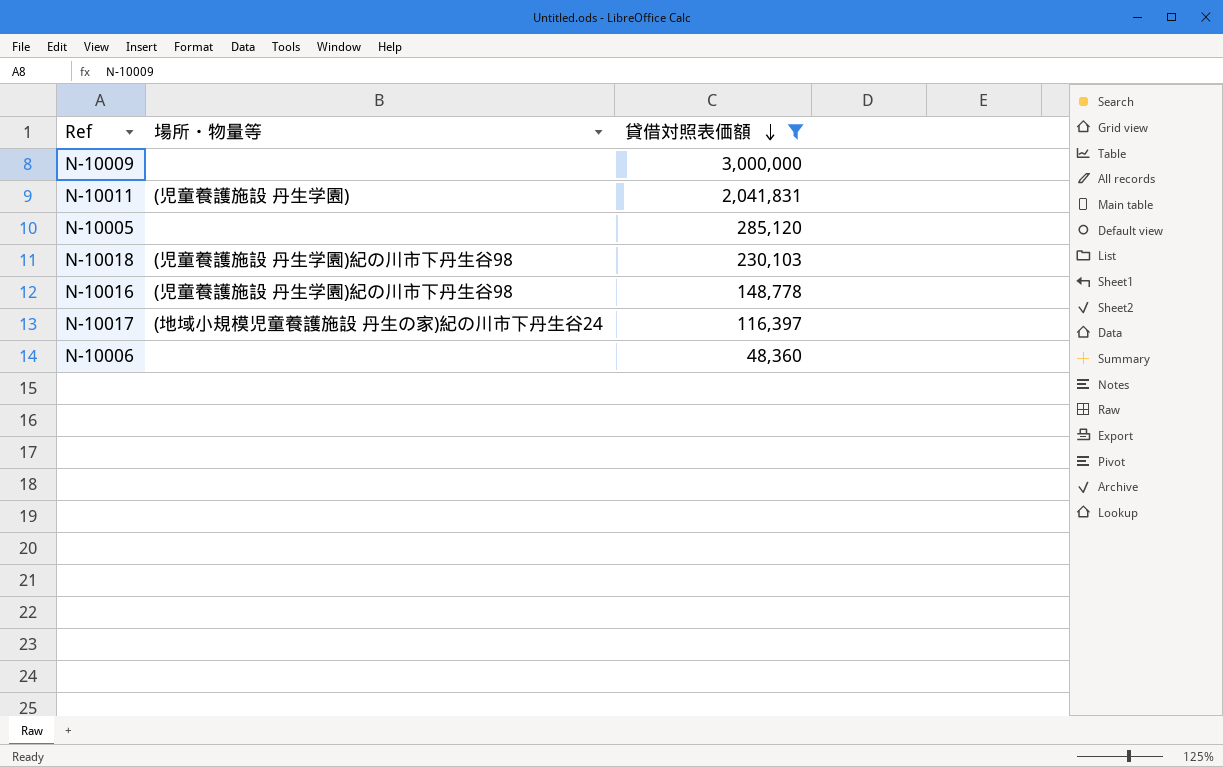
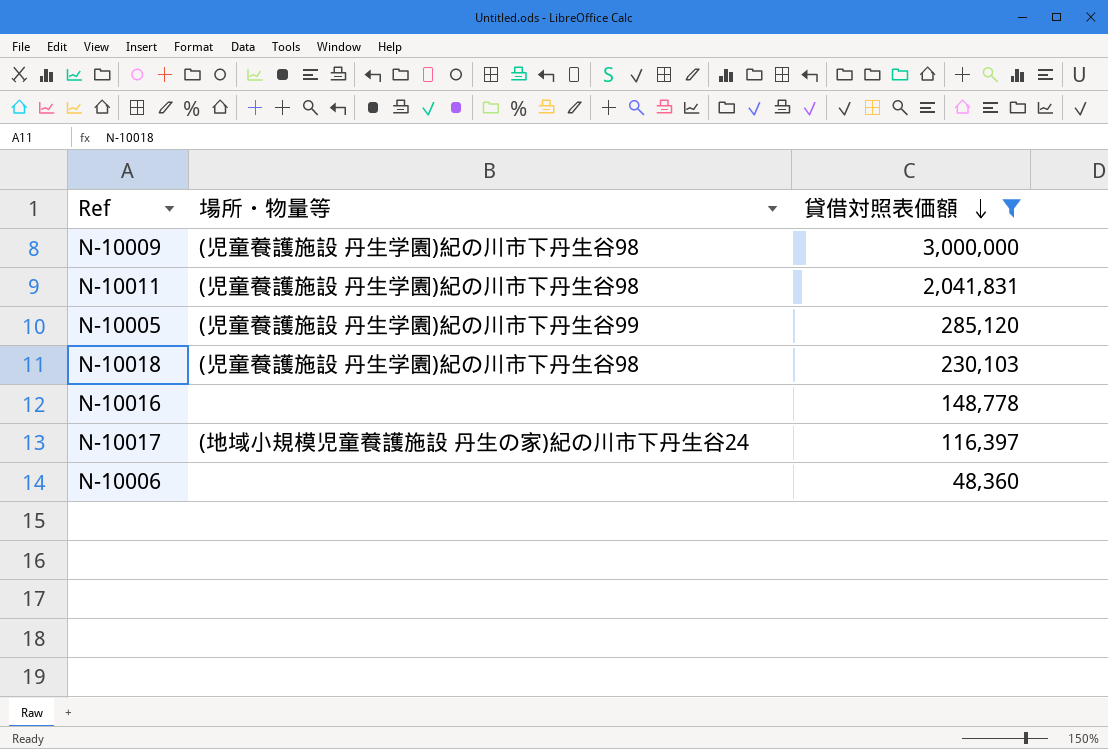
N-10009 | 場所・物量等: none -> (児童養護施設 丹生学園)紀の川市下丹生谷98
N-10011 | 場所・物量等: (児童養護施設 丹生学園) -> (児童養護施設 丹生学園)紀の川市下丹生谷98
N-10005 | 場所・物量等: none -> (児童養護施設 丹生学園)紀の川市下丹生谷99
N-10016 | 場所・物量等: (児童養護施設 丹生学園)紀の川市下丹生谷98 -> none

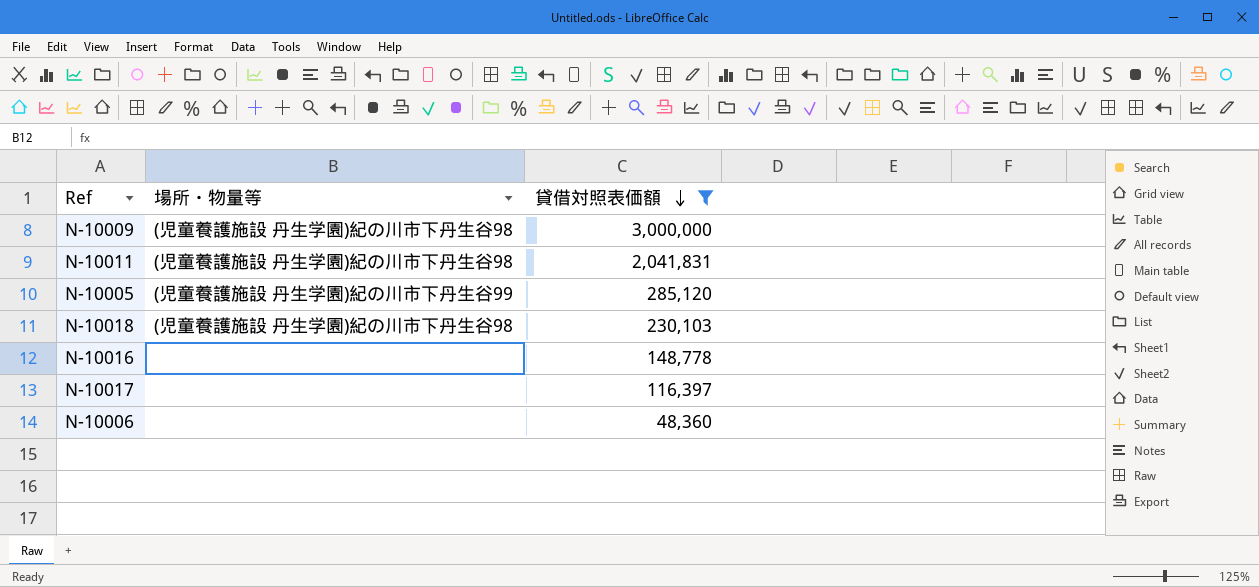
N-10017 | 場所・物量等: (地域小規模児童養護施設 丹生の家)紀の川市下丹生谷24 -> none

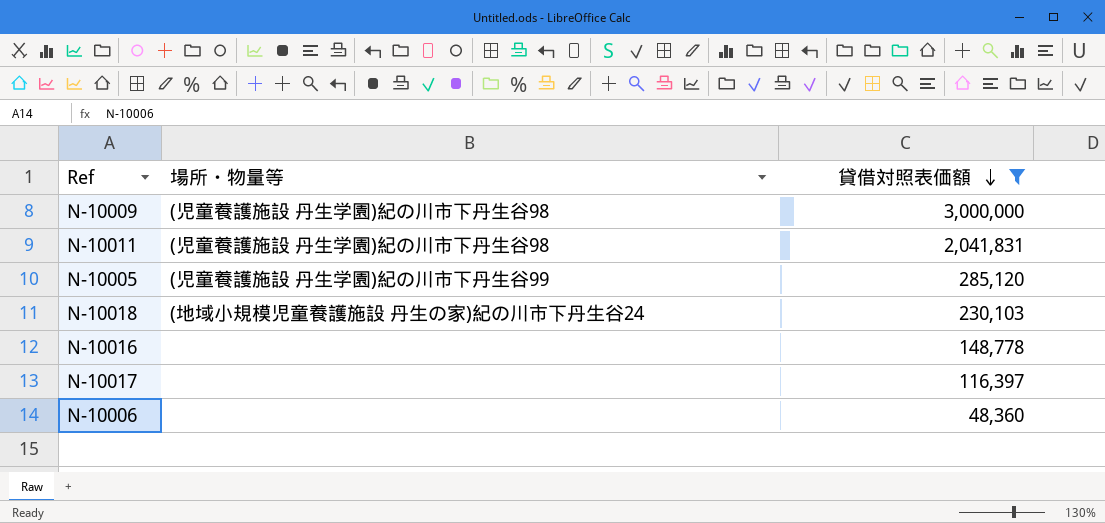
N-10018 | 場所・物量等: (児童養護施設 丹生学園)紀の川市下丹生谷98 -> (地域小規模児童養護施設 丹生の家)紀の川市下丹生谷24

